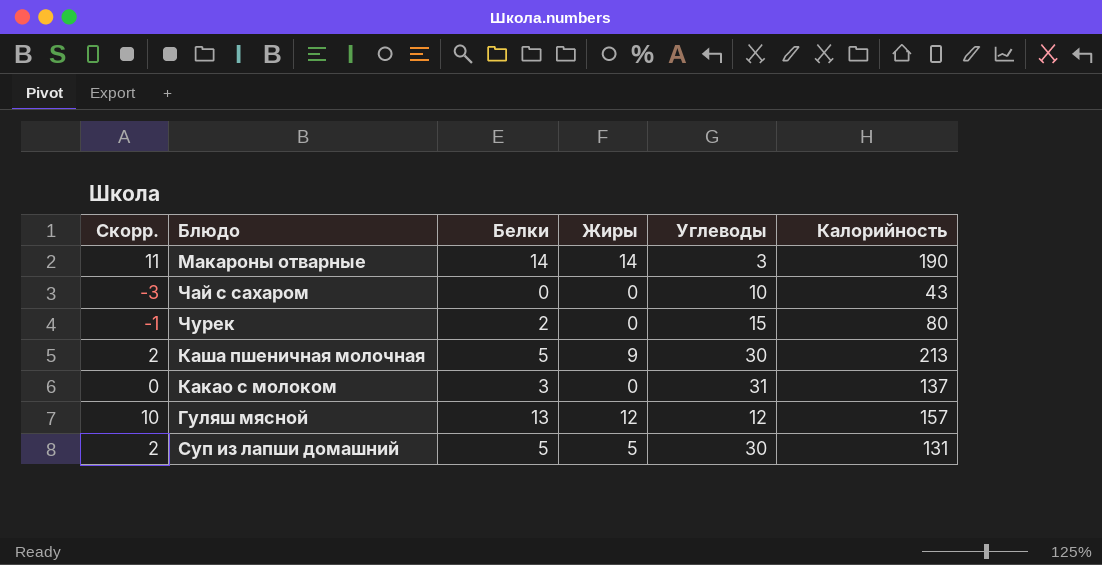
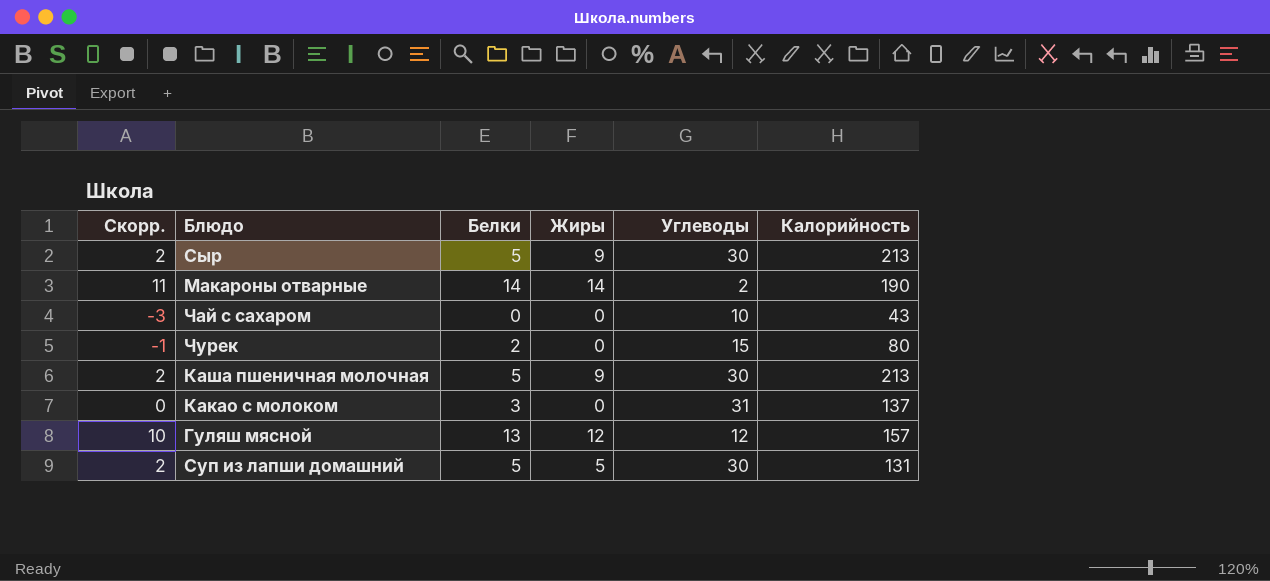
row Сыр: none -> 2 | 5 | 9 | 30 | 213
Макароны отварные | Углеводы: 3 -> 2

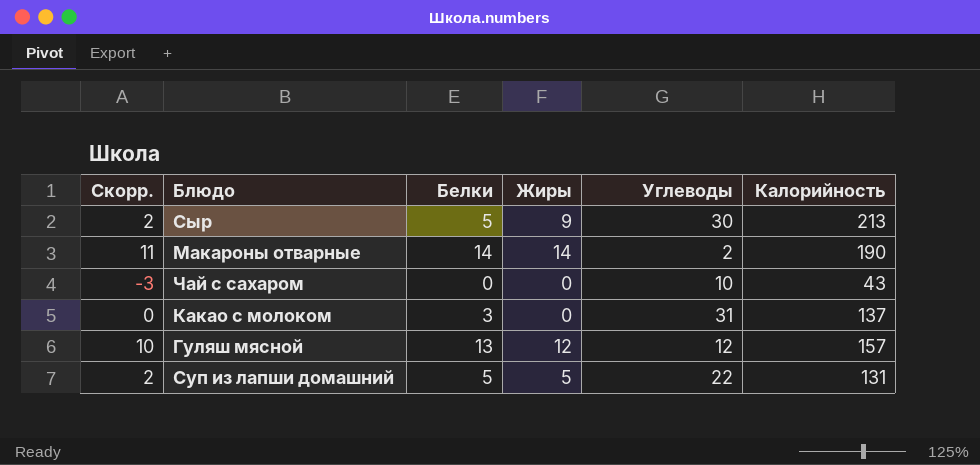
row Чурек: -1 | 2 | 0 | 15 | 80 -> none
row Каша пшеничная молочная: 2 | 5 | 9 | 30 | 213 -> none
Суп из лапши домашний | Углеводы: 30 -> 22

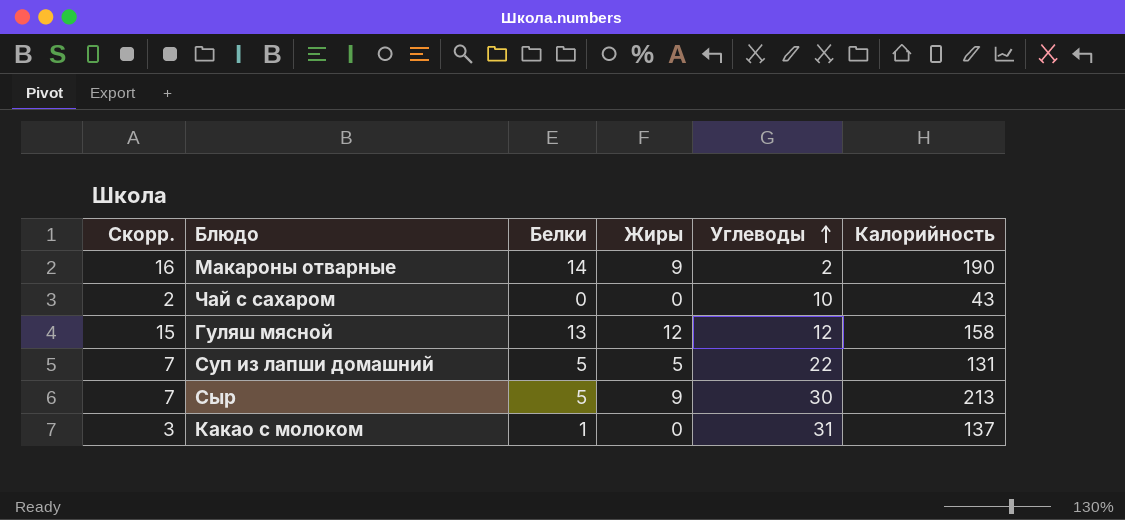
row order: none -> Углеводы ascending
column Скорр. | formula: [Белки] - 3 -> [Белки] + 2
Макароны отварные | Жиры: 14 -> 9
Гуляш мясной | Калорийность: 157 -> 158
Какао с молоком | Белки: 3 -> 1

